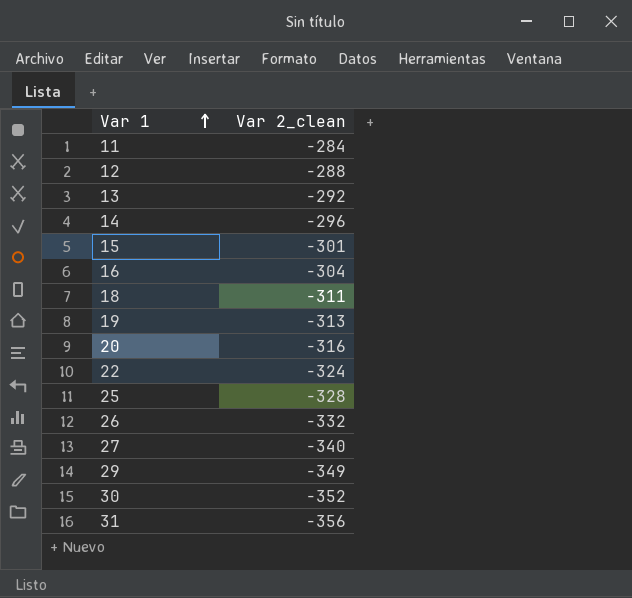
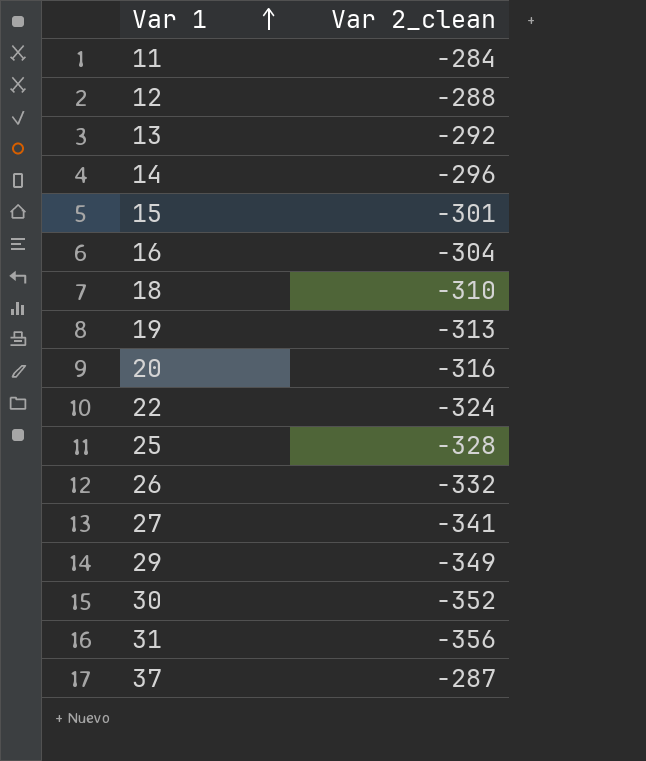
18 | Var 2_clean: -311 -> -310
27 | Var 2_clean: -340 -> -341
row 37: none -> -287

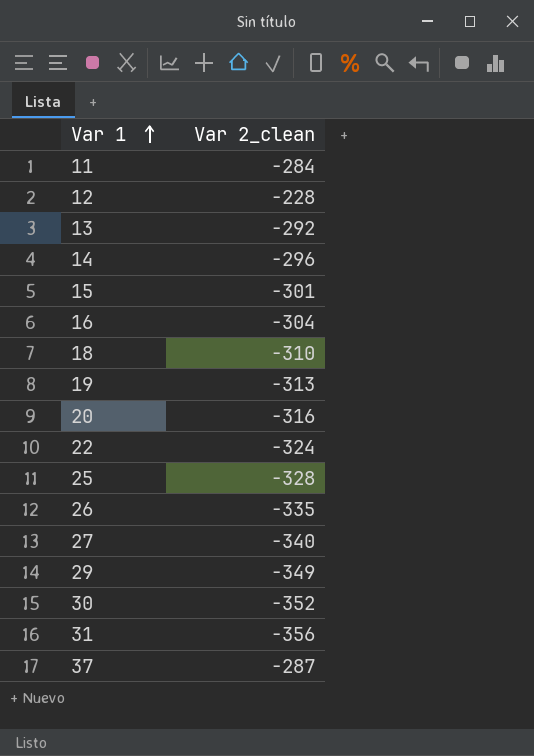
12 | Var 2_clean: -288 -> -228
26 | Var 2_clean: -332 -> -335
27 | Var 2_clean: -341 -> -340

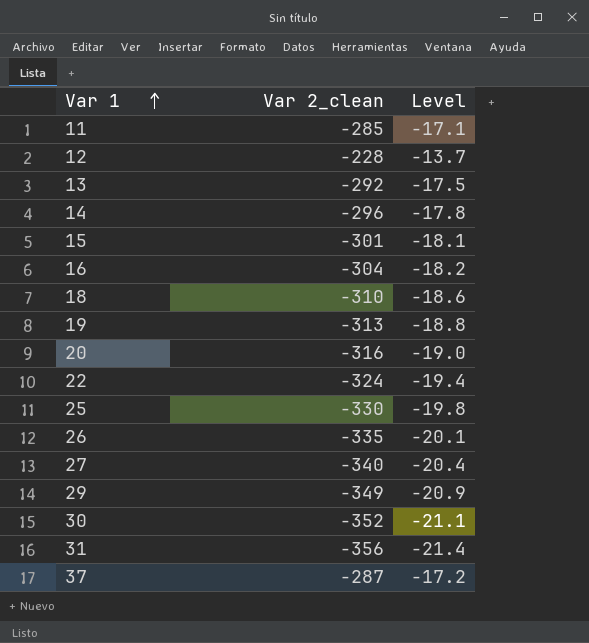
column Level | formula: none -> [Var 2_clean] * 0.06
11 | Var 2_clean: -284 -> -285
25 | Var 2_clean: -328 -> -330

